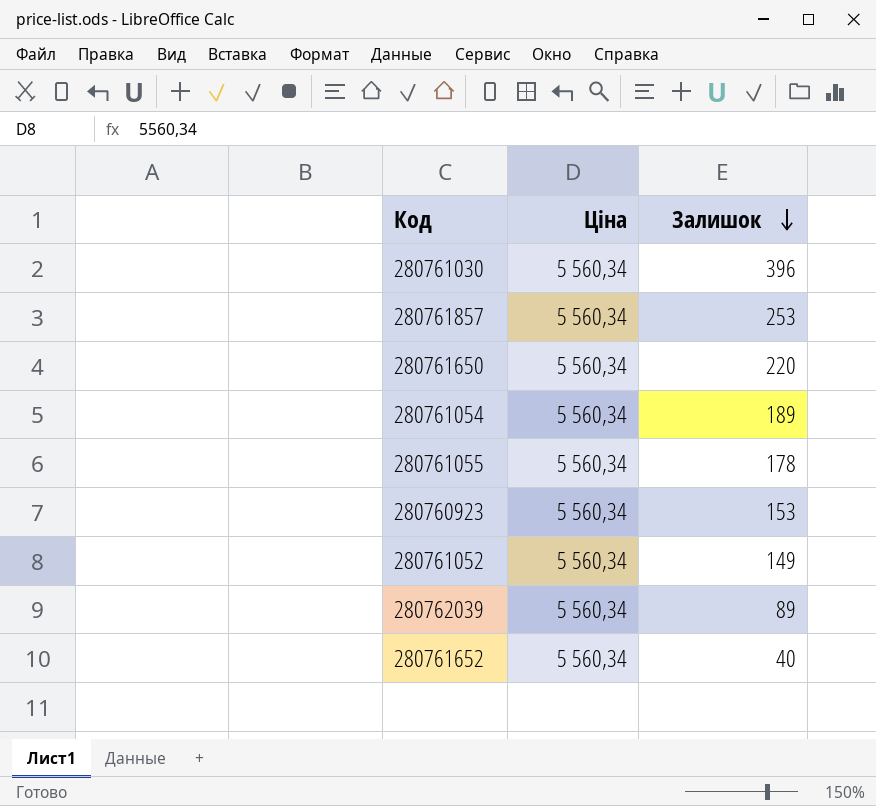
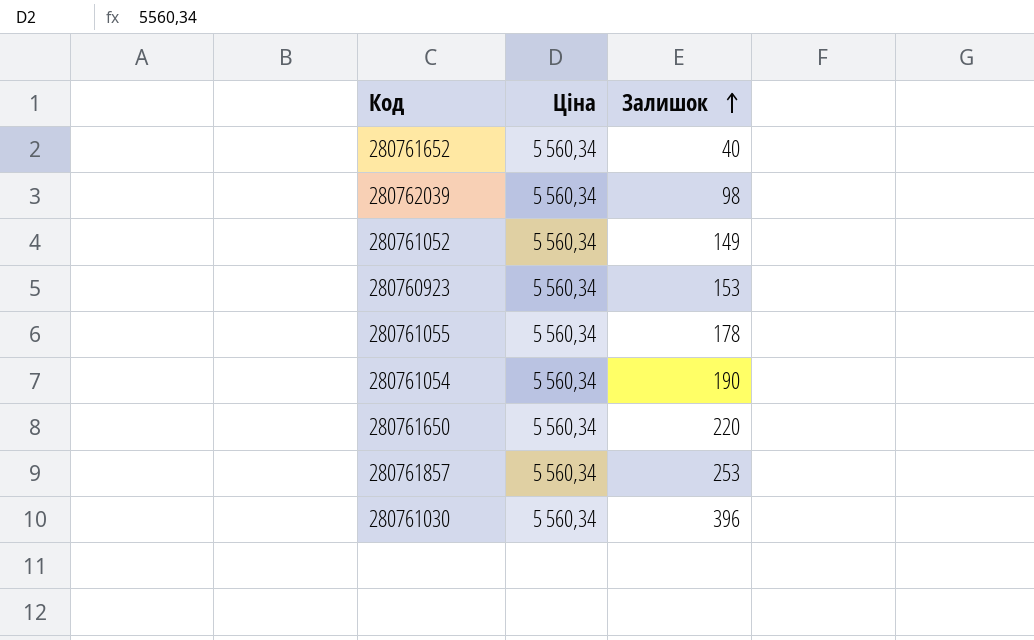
row order: Залишок descending -> Залишок ascending
280762039 | Залишок: 89 -> 98
280761054 | Залишок: 189 -> 190

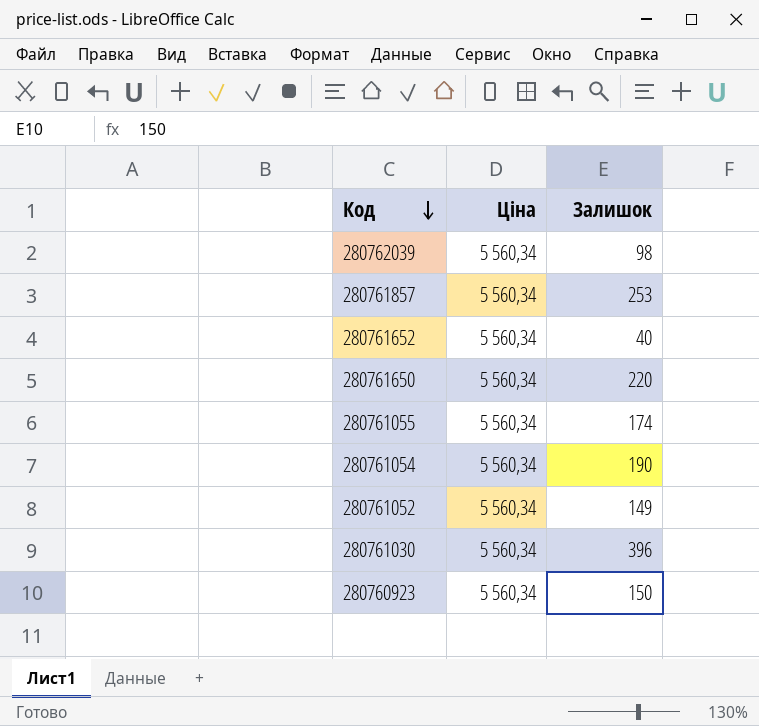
row order: Залишок ascending -> Код descending
280761055 | Залишок: 178 -> 174
280760923 | Залишок: 153 -> 150

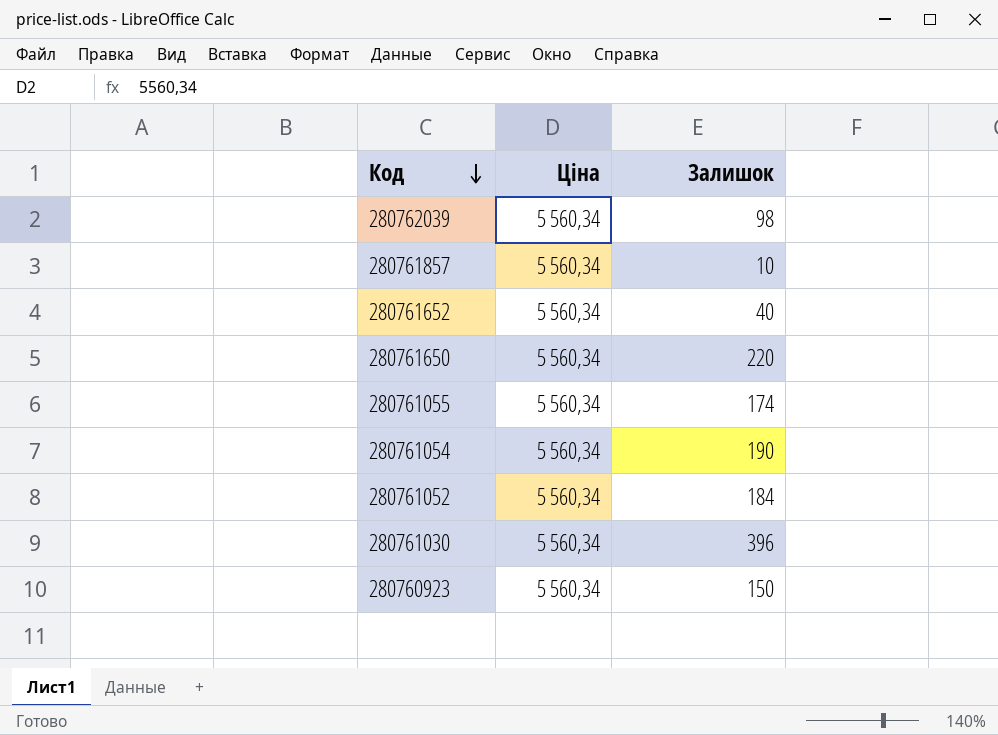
280761857 | Залишок: 253 -> 10
280761052 | Залишок: 149 -> 184

